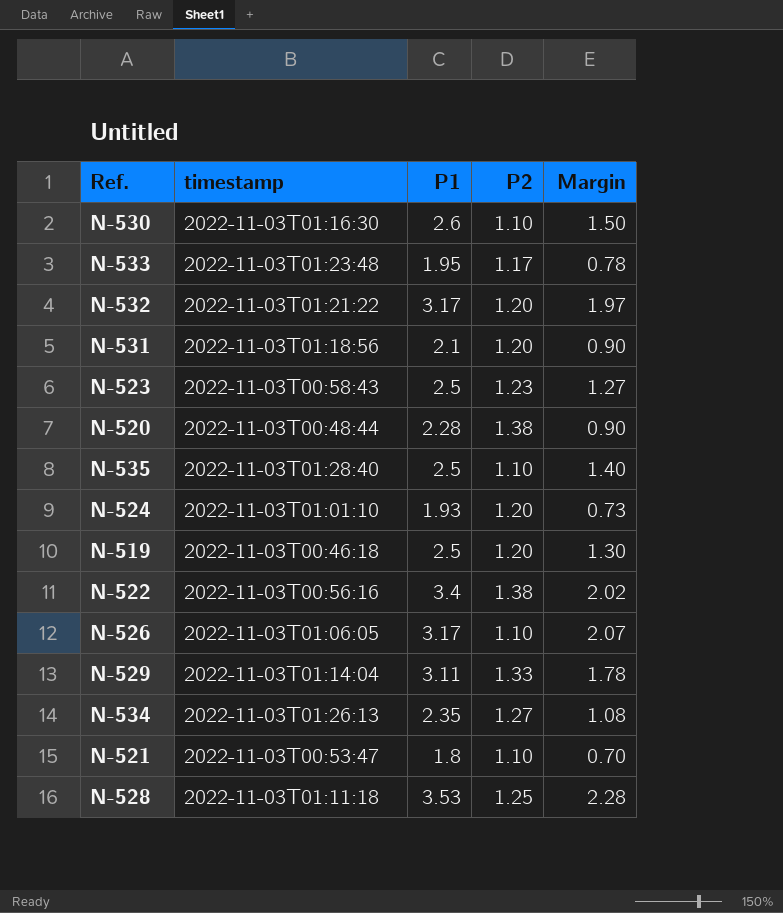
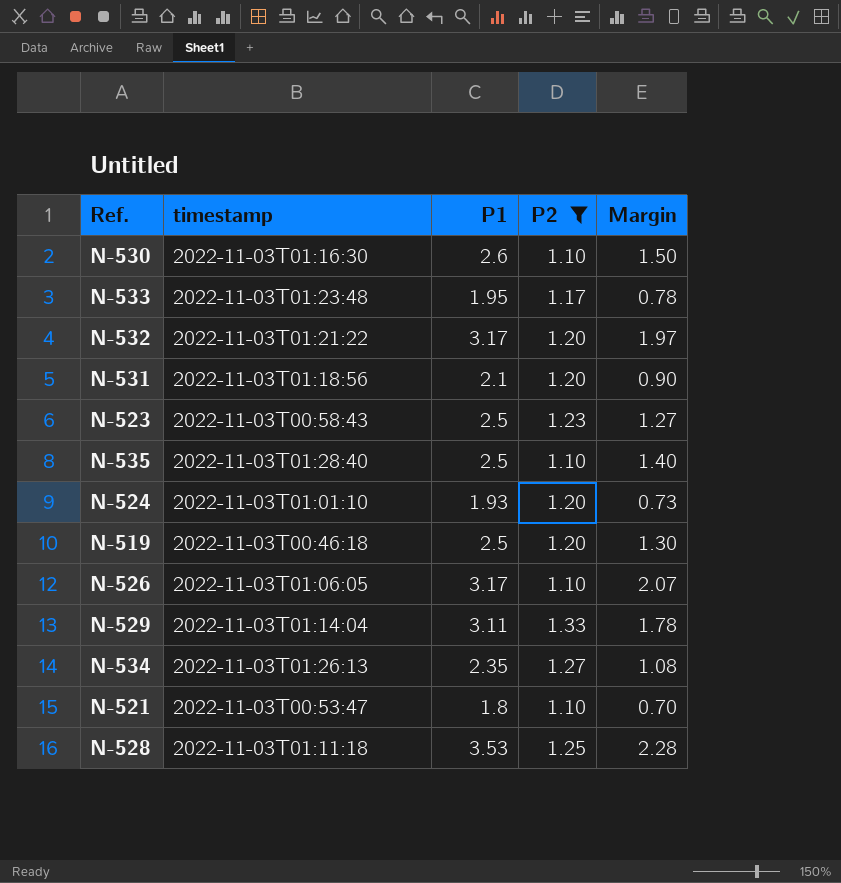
filter: none -> P2 != 1.38

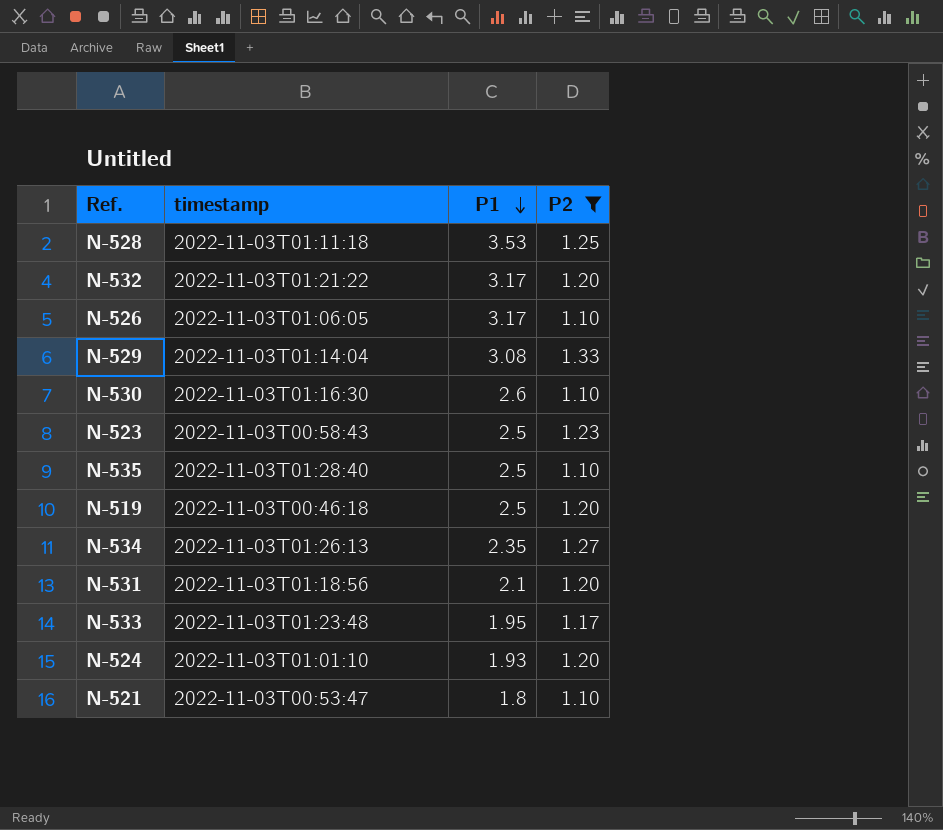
row order: none -> P1 descending
column Margin | formula: [P1] - [P2] -> none
N-529 | P1: 3.11 -> 3.08

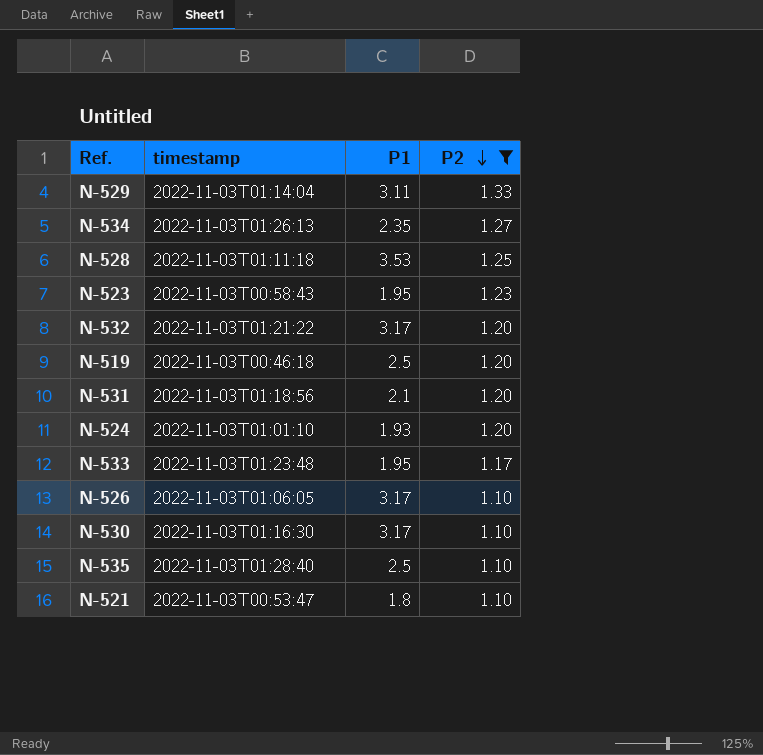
row order: P1 descending -> P2 descending
N-529 | P1: 3.08 -> 3.11
N-523 | P1: 2.5 -> 1.95
N-530 | P1: 2.6 -> 3.17

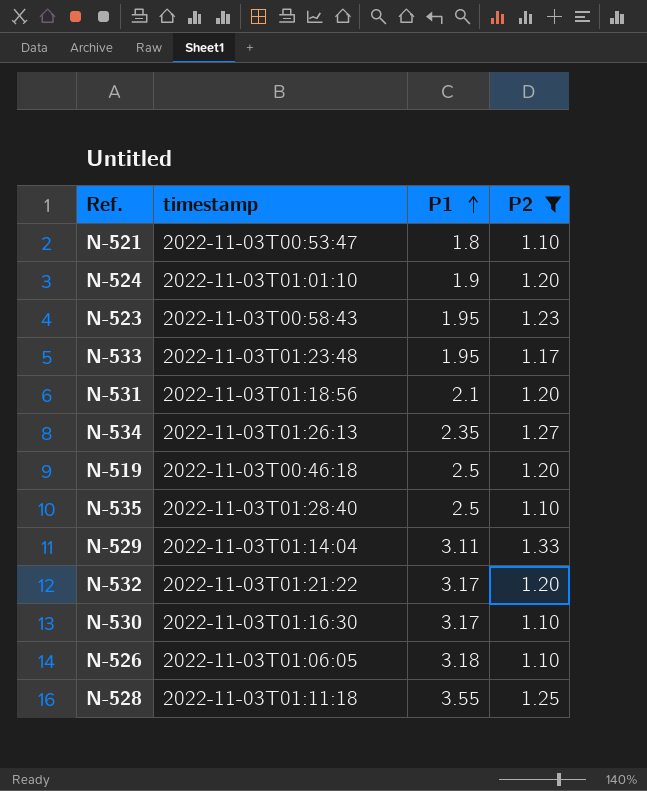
row order: P2 descending -> P1 ascending
N-524 | P1: 1.93 -> 1.9
N-526 | P1: 3.17 -> 3.18
N-528 | P1: 3.53 -> 3.55

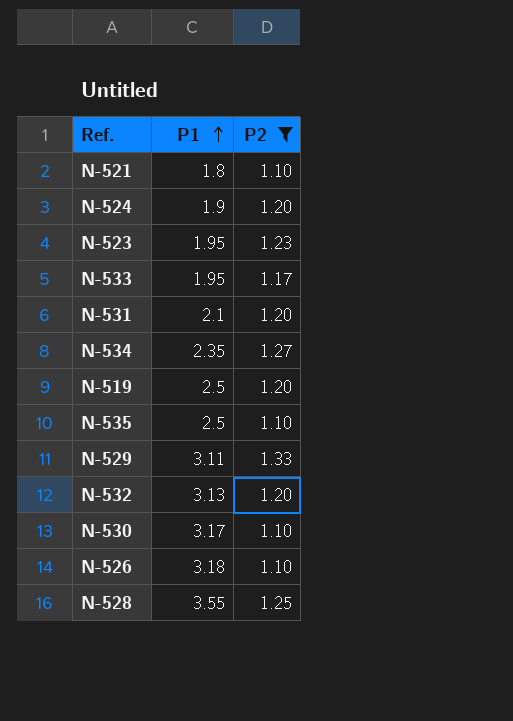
column timestamp | position: 2 -> none
N-532 | P1: 3.17 -> 3.13

